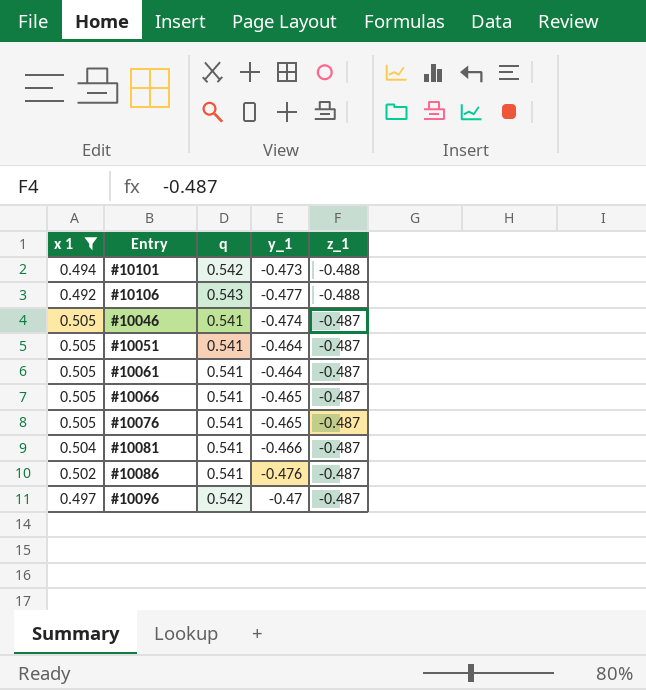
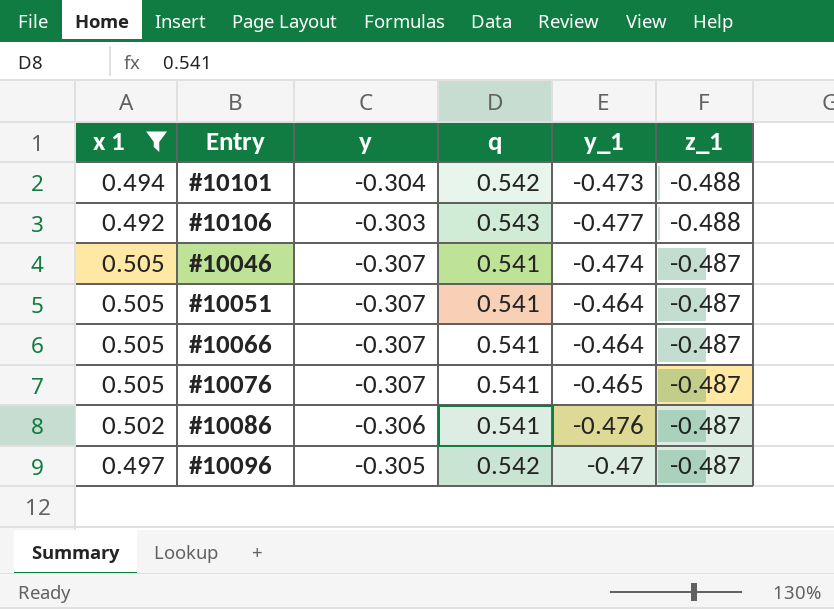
column y | position: none -> 3
row #10061: 0.505 | 0.541 | -0.464 | -0.487 -> none
row #10081: 0.504 | 0.541 | -0.466 | -0.487 -> none
#10066 | y_1: -0.465 -> -0.464

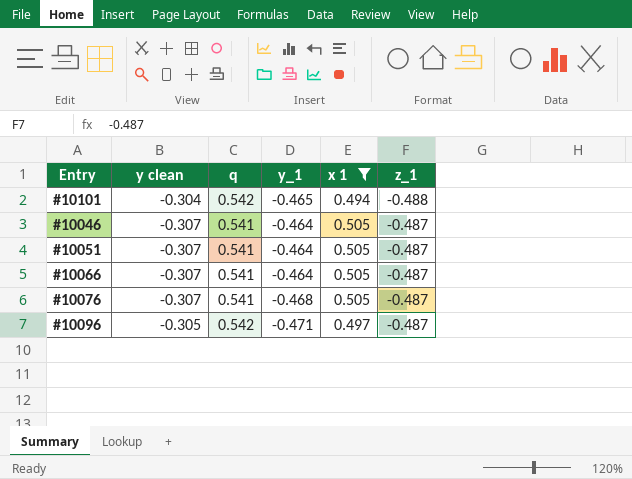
column name: y -> y clean
column x 1 | position: 1 -> 5
row #10106: 0.492 | -0.303 | 0.543 | -0.477 | -0.488 -> none
row #10086: 0.502 | -0.306 | 0.541 | -0.476 | -0.487 -> none
#10101 | y_1: -0.473 -> -0.465
#10046 | y_1: -0.474 -> -0.464
#10076 | y_1: -0.465 -> -0.468
#10096 | y_1: -0.47 -> -0.471

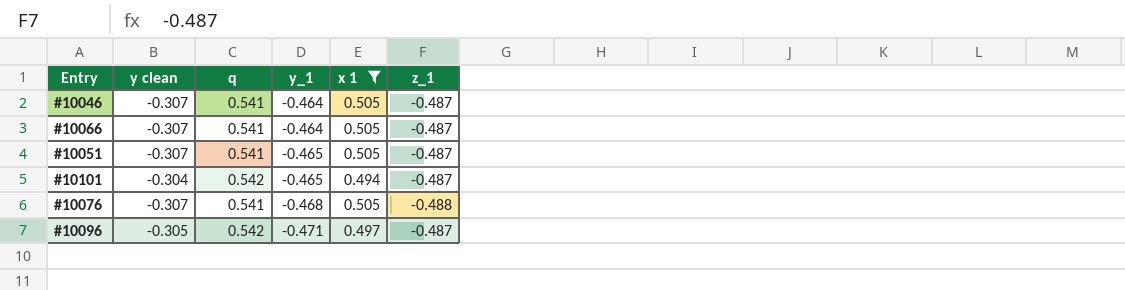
row order: z_1 ascending -> y_1 descending
#10051 | y_1: -0.464 -> -0.465
#10101 | z_1: -0.488 -> -0.487
#10076 | z_1: -0.487 -> -0.488

